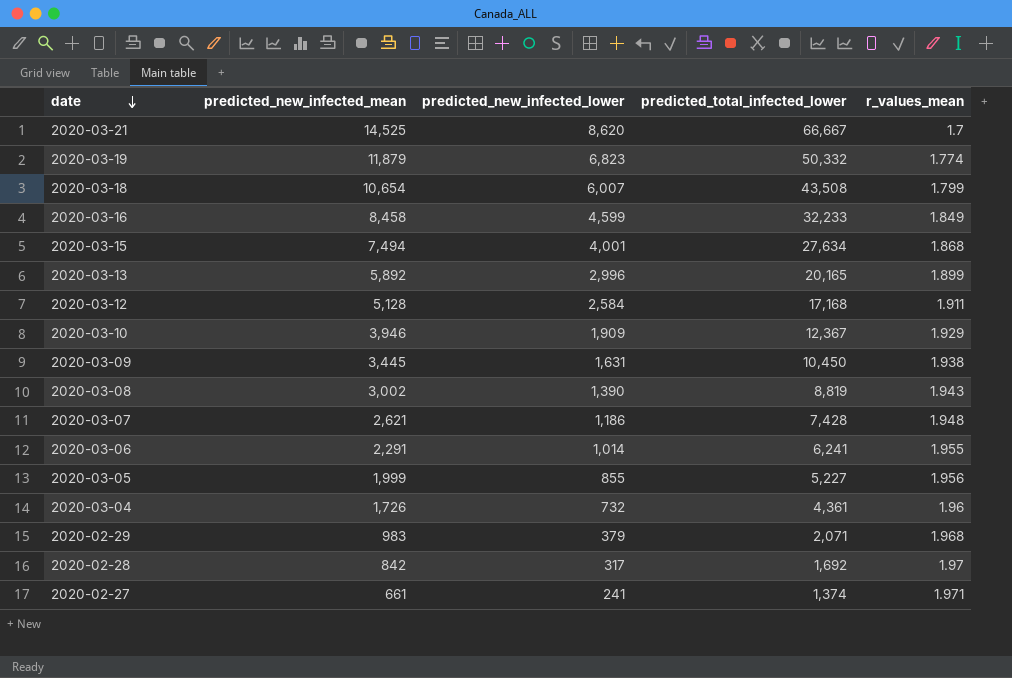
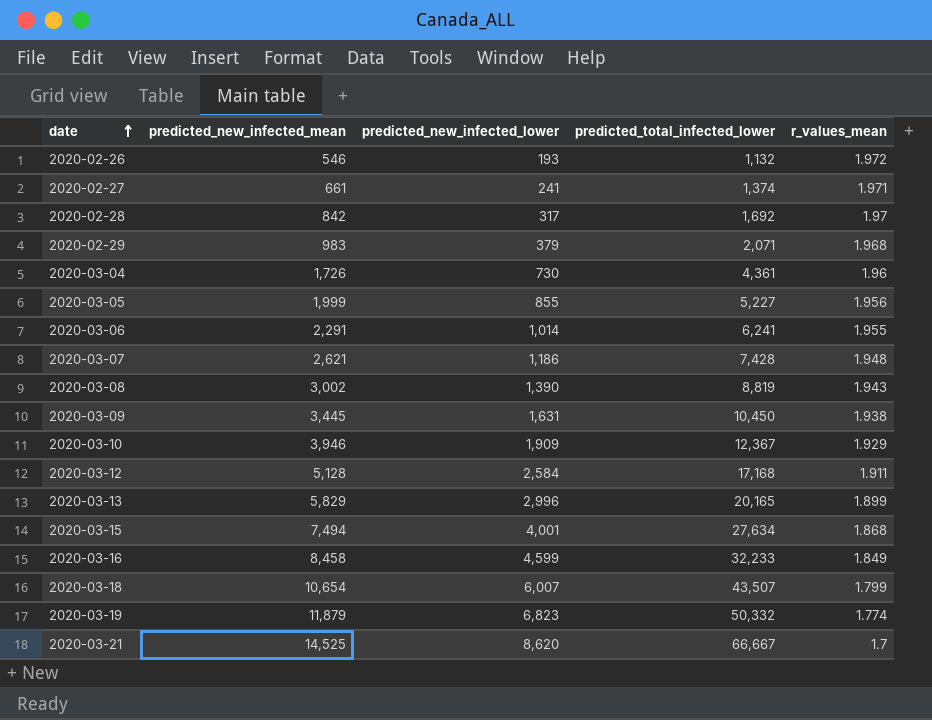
row order: date descending -> date ascending
row 2020-02-26: none -> 546 | 193 | 1,132 | 1.972
2020-03-04 | predicted_new_infected_lower: 732 -> 730
2020-03-13 | predicted_new_infected_mean: 5,892 -> 5,829
2020-03-18 | predicted_total_infected_lower: 43,508 -> 43,507

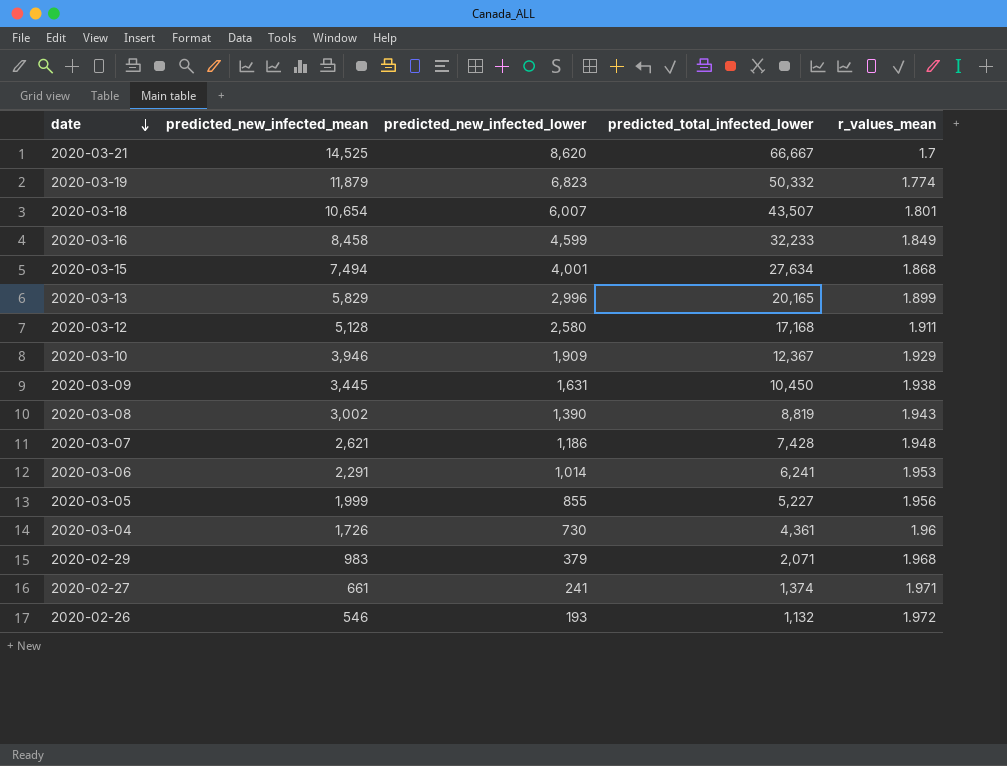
row order: date ascending -> date descending
row 2020-02-28: 842 | 317 | 1,692 | 1.97 -> none
2020-03-18 | r_values_mean: 1.799 -> 1.801
2020-03-12 | predicted_new_infected_lower: 2,584 -> 2,580
2020-03-06 | r_values_mean: 1.955 -> 1.953

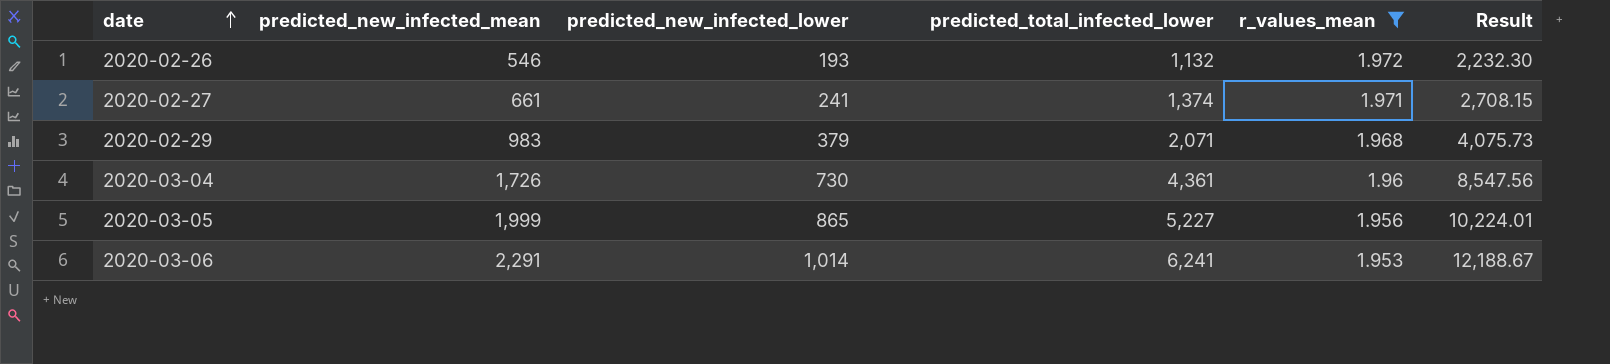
filter: none -> r_values_mean >= 1.953
row order: date descending -> date ascending
column Result | formula: none -> [predicted_total_infected_lower] * [r_values_mean]
2020-03-05 | predicted_new_infected_lower: 855 -> 865

